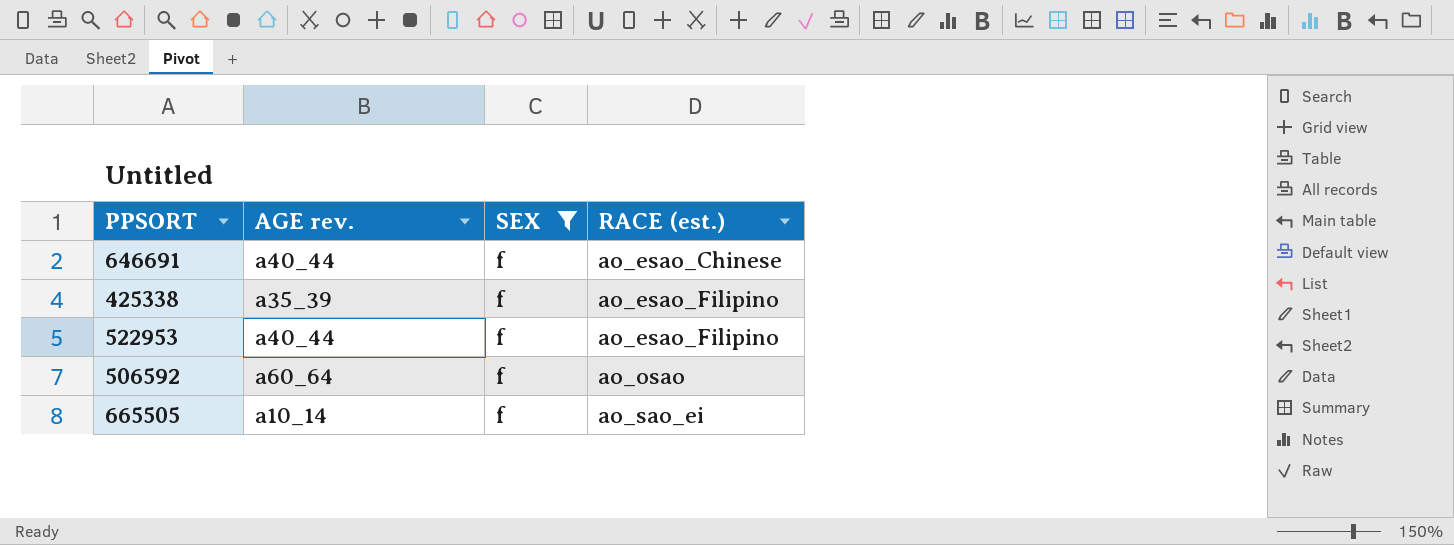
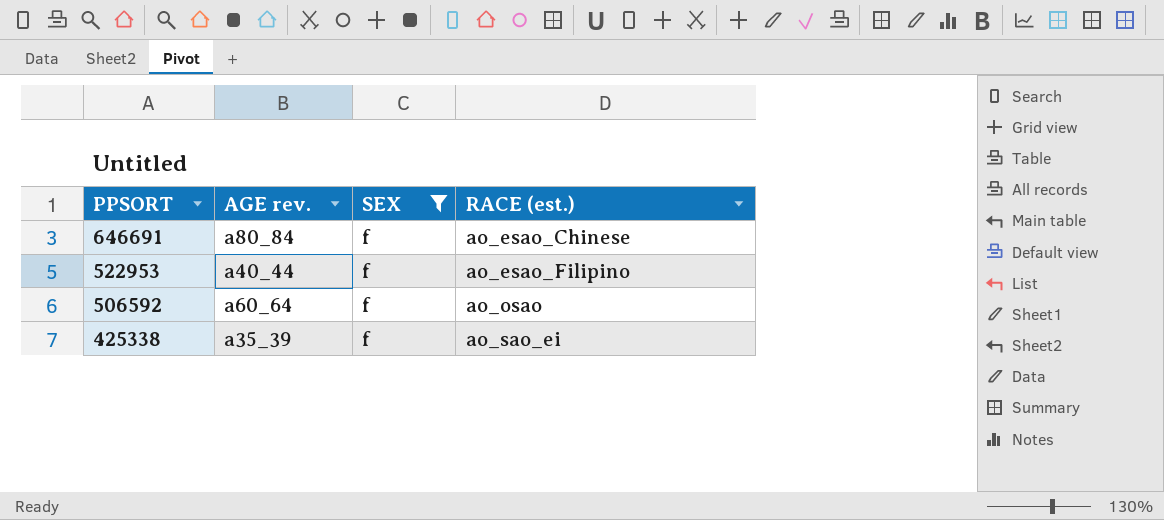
row order: RACE (est.) ascending -> PPSORT descending
row 665505: a10_14 | f | ao_sao_ei -> none
646691 | AGE rev.: a40_44 -> a80_84
425338 | RACE (est.): ao_esao_Filipino -> ao_sao_ei

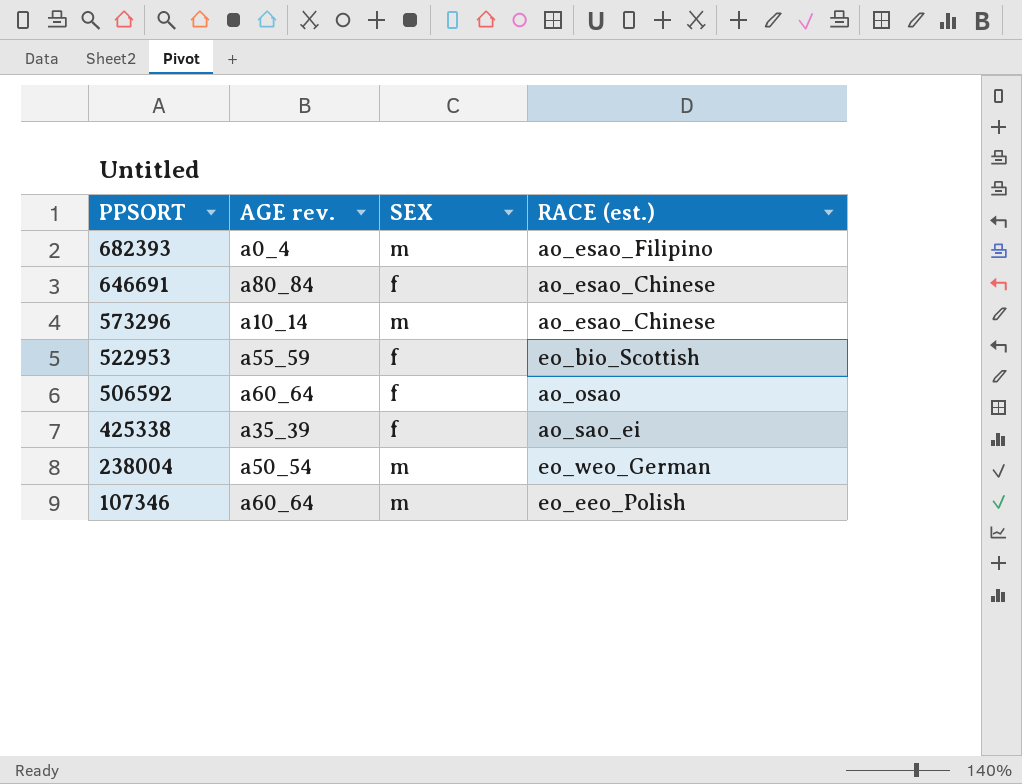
filter: SEX = f -> none
522953 | AGE rev.: a40_44 -> a55_59
522953 | RACE (est.): ao_esao_Filipino -> eo_bio_Scottish

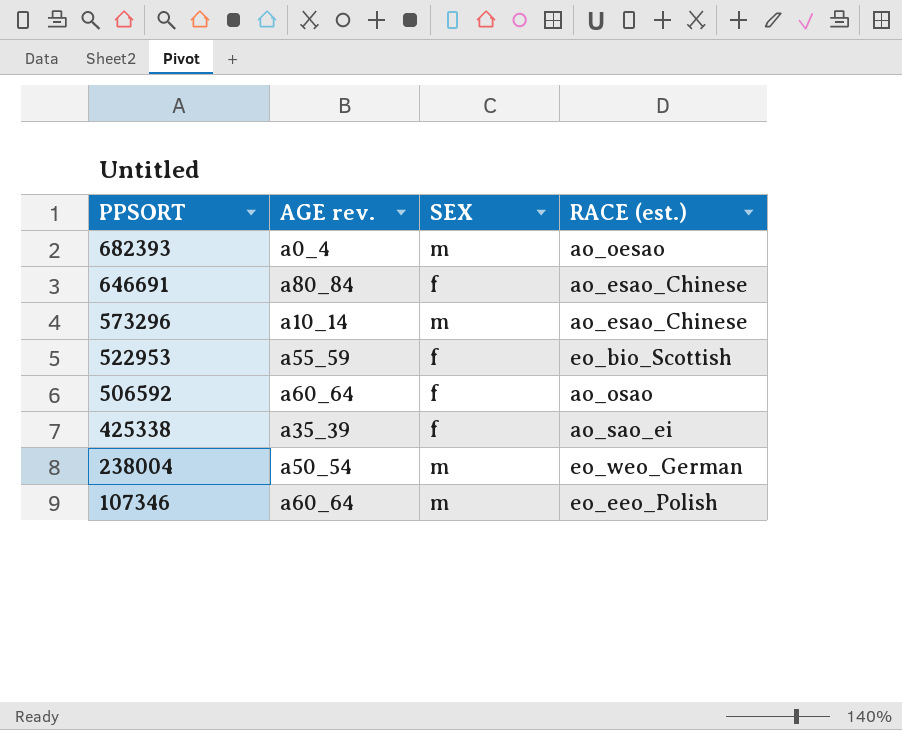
682393 | RACE (est.): ao_esao_Filipino -> ao_oesao

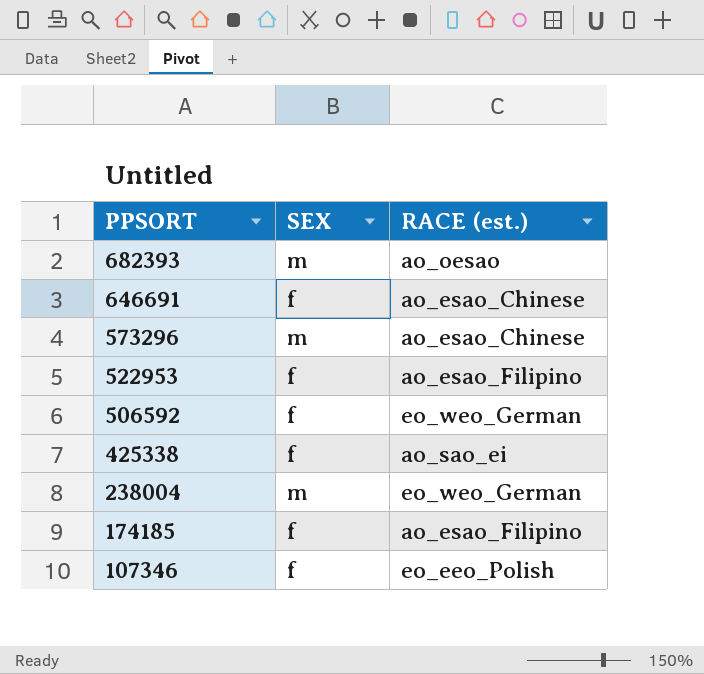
column AGE rev. | position: 2 -> none
522953 | RACE (est.): eo_bio_Scottish -> ao_esao_Filipino
506592 | RACE (est.): ao_osao -> eo_weo_German
row 174185: none -> f | ao_esao_Filipino
107346 | SEX: m -> f

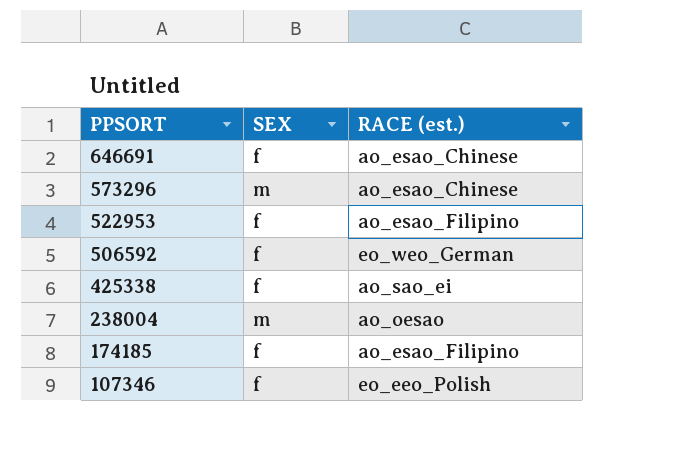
row 682393: m | ao_oesao -> none
238004 | RACE (est.): eo_weo_German -> ao_oesao

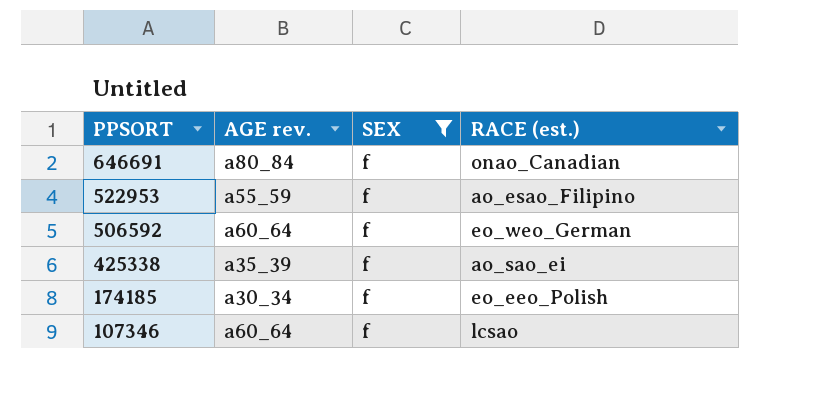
filter: none -> SEX = f
column AGE rev. | position: none -> 2
646691 | RACE (est.): ao_esao_Chinese -> onao_Canadian
174185 | RACE (est.): ao_esao_Filipino -> eo_eeo_Polish
107346 | RACE (est.): eo_eeo_Polish -> lcsao

